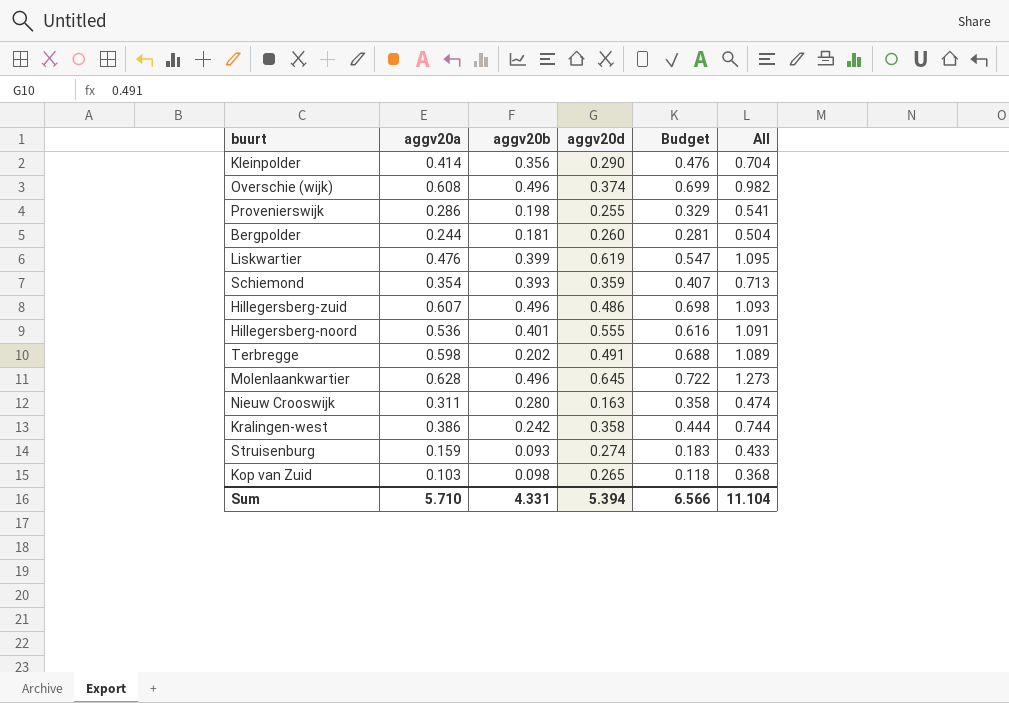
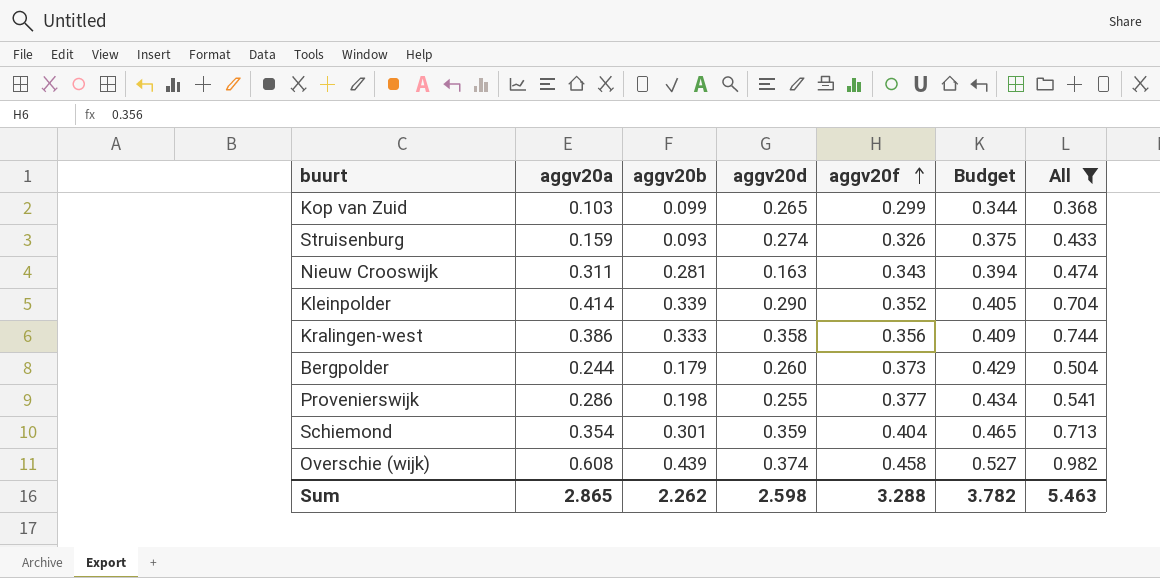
filter: none -> All <= 0.982
row order: none -> aggv20f ascending
column aggv20f | position: none -> 5
column Budget | formula: [aggv20a] * 1.15 -> [aggv20f] * 1.15
Kop van Zuid | aggv20b: 0.098 -> 0.099
Nieuw Crooswijk | aggv20b: 0.280 -> 0.281
Kleinpolder | aggv20b: 0.356 -> 0.339
Kralingen-west | aggv20b: 0.242 -> 0.333
Bergpolder | aggv20b: 0.181 -> 0.179
Schiemond | aggv20b: 0.393 -> 0.301
Overschie (wijk) | aggv20b: 0.496 -> 0.439
Sum | aggv20a: 5.710 -> 2.865
Sum | aggv20b: 4.331 -> 2.262
Sum | aggv20d: 5.394 -> 2.598
Sum | Budget: 6.566 -> 3.782
Sum | All: 11.104 -> 5.463

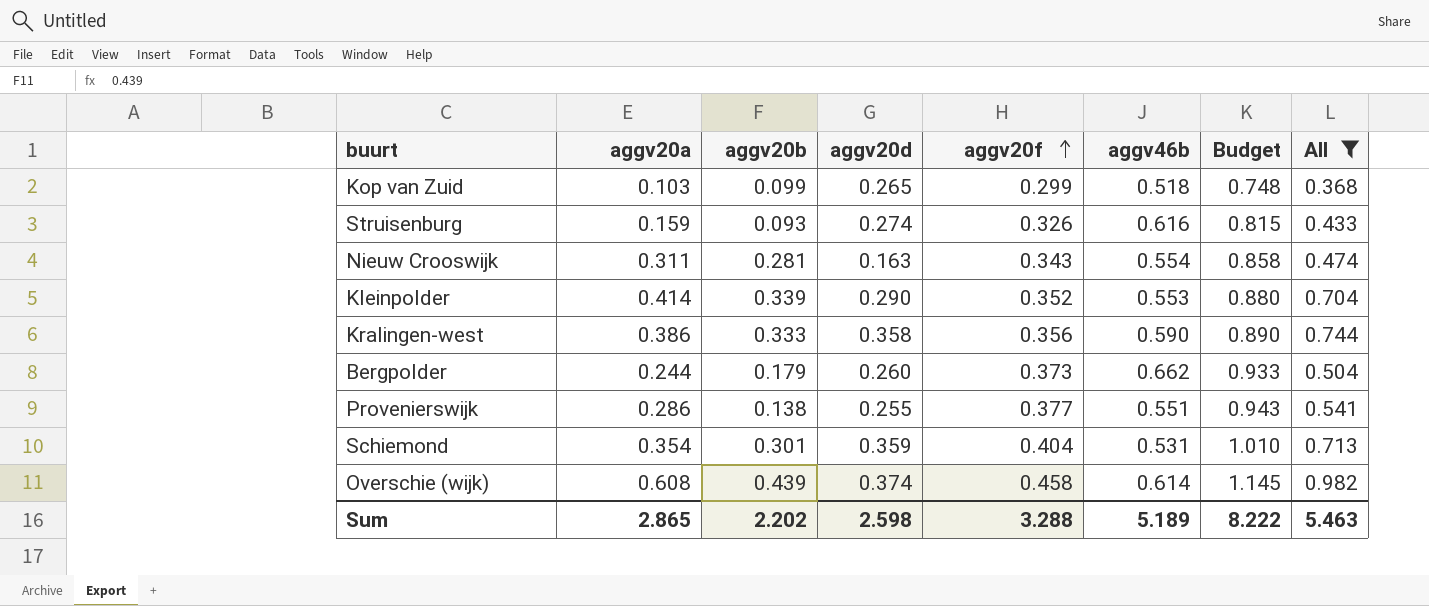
column aggv46b | position: none -> 6
column Budget | formula: [aggv20f] * 1.15 -> [aggv20f] * 2.5
Provenierswijk | aggv20b: 0.198 -> 0.138
Sum | aggv20b: 2.262 -> 2.202
Sum | Budget: 3.782 -> 8.222

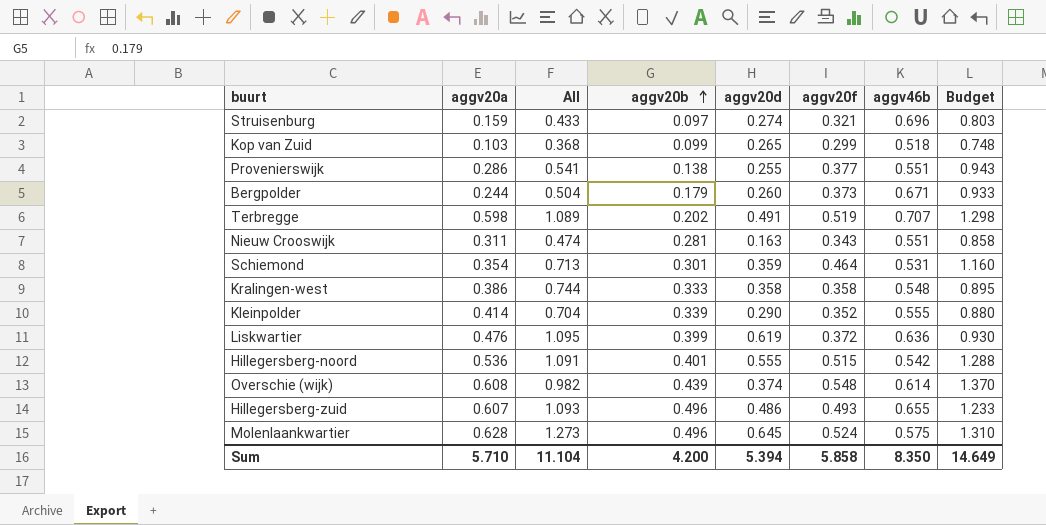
filter: All <= 0.982 -> none
row order: aggv20f ascending -> aggv20b ascending
column All | position: 8 -> 3
Struisenburg | aggv20b: 0.093 -> 0.097
Struisenburg | aggv20f: 0.326 -> 0.321
Struisenburg | aggv46b: 0.616 -> 0.696
Struisenburg | Budget: 0.815 -> 0.803
Bergpolder | aggv46b: 0.662 -> 0.671
Nieuw Crooswijk | aggv46b: 0.554 -> 0.551
Schiemond | aggv20f: 0.404 -> 0.464
Schiemond | Budget: 1.010 -> 1.160
Kralingen-west | aggv20f: 0.356 -> 0.358
Kralingen-west | aggv46b: 0.590 -> 0.548
Kralingen-west | Budget: 0.890 -> 0.895
Kleinpolder | aggv46b: 0.553 -> 0.555
Overschie (wijk) | aggv20f: 0.458 -> 0.548
Overschie (wijk) | Budget: 1.145 -> 1.370
Sum | aggv20a: 2.865 -> 5.710
Sum | All: 5.463 -> 11.104
Sum | aggv20b: 2.202 -> 4.200
Sum | aggv20d: 2.598 -> 5.394
Sum | aggv20f: 3.288 -> 5.858
Sum | aggv46b: 5.189 -> 8.350
Sum | Budget: 8.222 -> 14.649

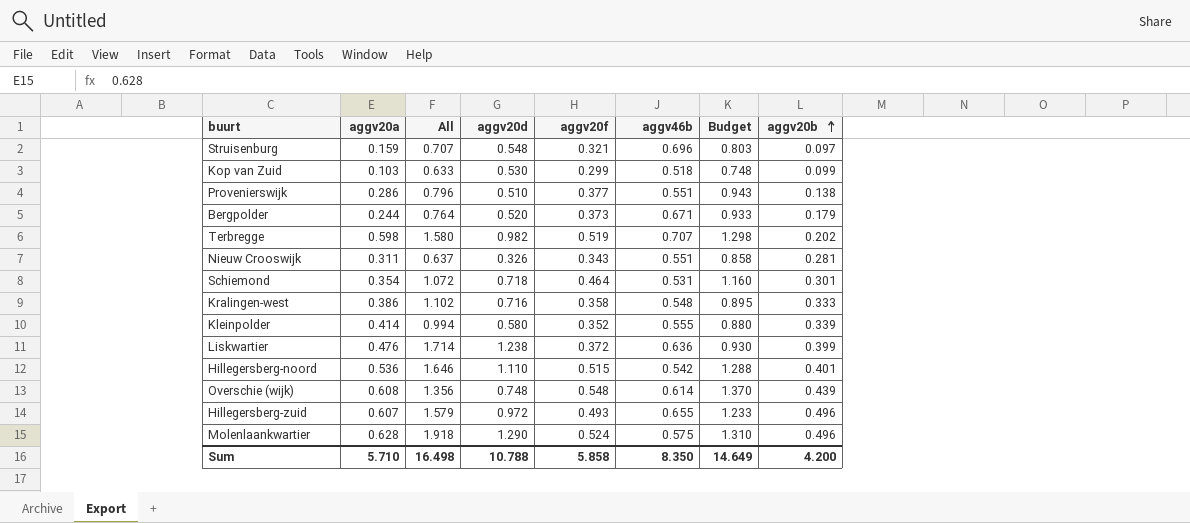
column aggv20b | position: 4 -> 8
Struisenburg | All: 0.433 -> 0.707
Struisenburg | aggv20d: 0.274 -> 0.548
Kop van Zuid | All: 0.368 -> 0.633
Kop van Zuid | aggv20d: 0.265 -> 0.530
Provenierswijk | All: 0.541 -> 0.796
Provenierswijk | aggv20d: 0.255 -> 0.510
Bergpolder | All: 0.504 -> 0.764
Bergpolder | aggv20d: 0.260 -> 0.520
Terbregge | All: 1.089 -> 1.580
Terbregge | aggv20d: 0.491 -> 0.982
Nieuw Crooswijk | All: 0.474 -> 0.637
Nieuw Crooswijk | aggv20d: 0.163 -> 0.326
Schiemond | All: 0.713 -> 1.072
Schiemond | aggv20d: 0.359 -> 0.718
Kralingen-west | All: 0.744 -> 1.102
Kralingen-west | aggv20d: 0.358 -> 0.716
Kleinpolder | All: 0.704 -> 0.994
Kleinpolder | aggv20d: 0.290 -> 0.580
Liskwartier | All: 1.095 -> 1.714
Liskwartier | aggv20d: 0.619 -> 1.238
Hillegersberg-noord | All: 1.091 -> 1.646
Hillegersberg-noord | aggv20d: 0.555 -> 1.110
Overschie (wijk) | All: 0.982 -> 1.356
Overschie (wijk) | aggv20d: 0.374 -> 0.748
Hillegersberg-zuid | All: 1.093 -> 1.579
Hillegersberg-zuid | aggv20d: 0.486 -> 0.972
Molenlaankwartier | All: 1.273 -> 1.918
Molenlaankwartier | aggv20d: 0.645 -> 1.290
Sum | All: 11.104 -> 16.498
Sum | aggv20d: 5.394 -> 10.788

